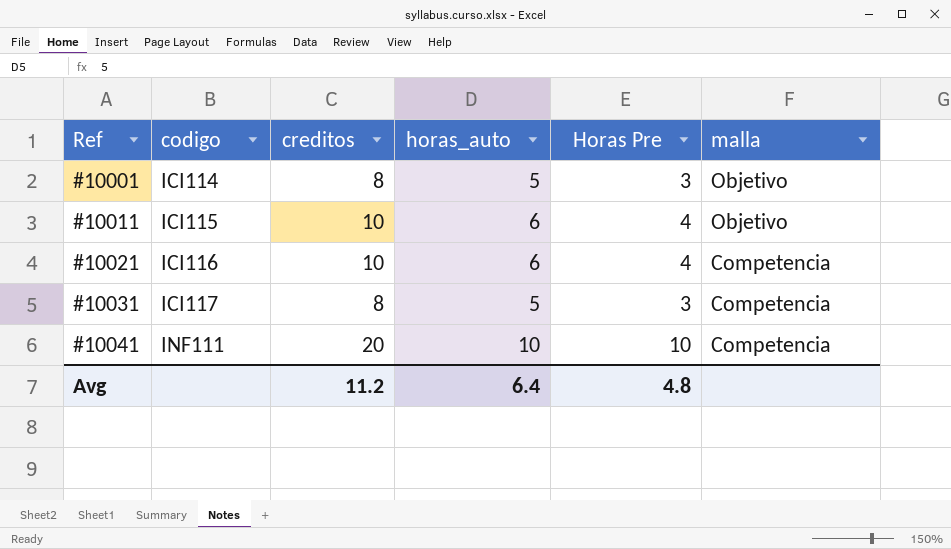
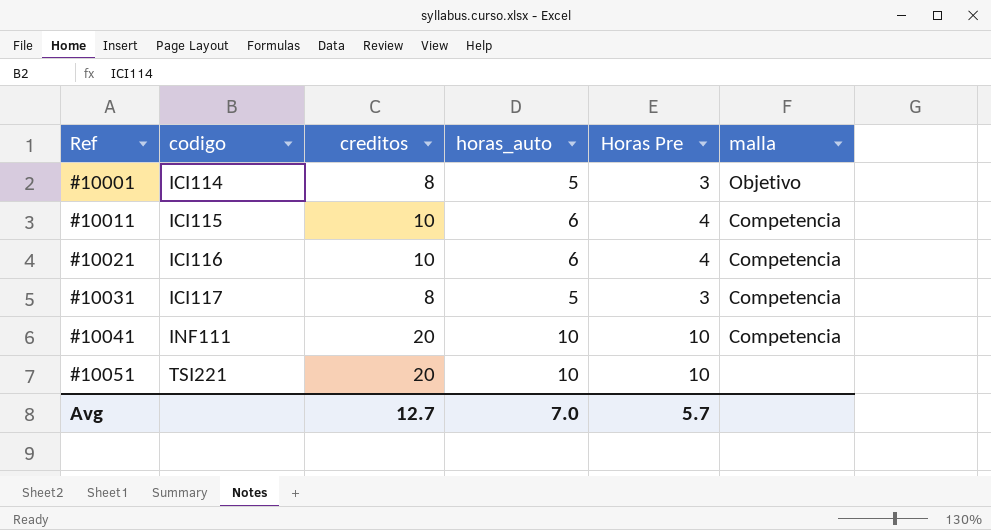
#10011 | malla: Objetivo -> Competencia
row #10051: none -> TSI221 | 20 | 10 | 10 | none
Avg | creditos: 11.2 -> 12.7
Avg | horas_auto: 6.4 -> 7.0
Avg | Horas Pre: 4.8 -> 5.7

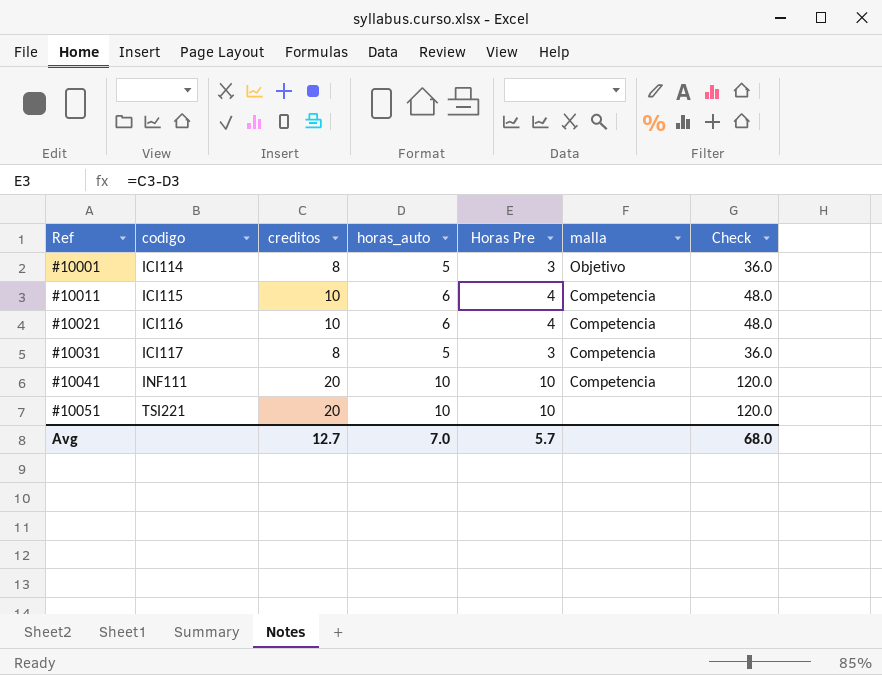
column Check | formula: none -> [Horas Pre] * 12

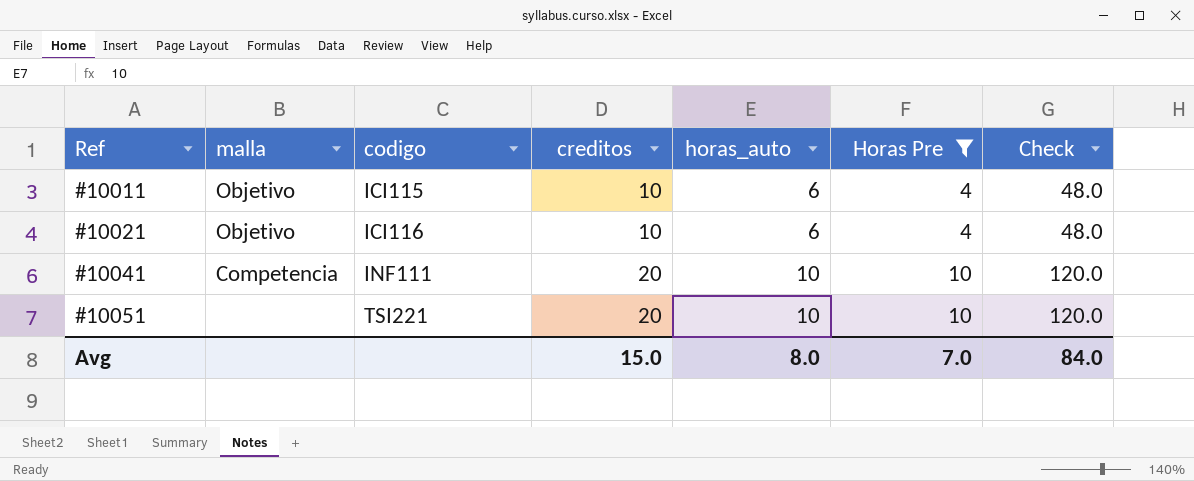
filter: none -> Horas Pre != 3
column malla | position: 6 -> 2
#10011 | malla: Competencia -> Objetivo
#10021 | malla: Competencia -> Objetivo
Avg | creditos: 12.7 -> 15.0
Avg | horas_auto: 7.0 -> 8.0
Avg | Horas Pre: 5.7 -> 7.0
Avg | Check: 68.0 -> 84.0

